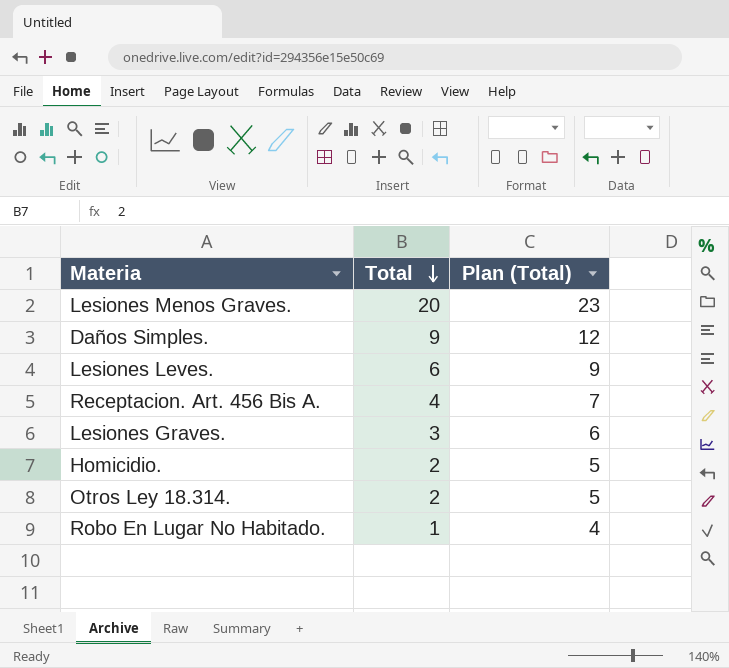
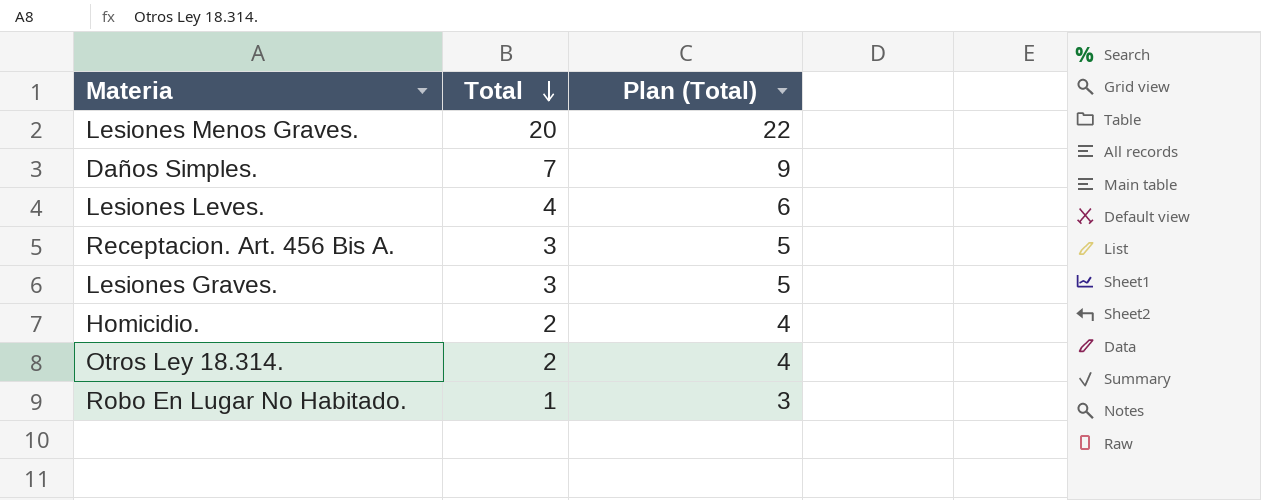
column Plan (Total) | formula: [Total] + 3 -> [Total] + 2
Daños Simples. | Total: 9 -> 7
Lesiones Leves. | Total: 6 -> 4
Receptacion. Art. 456 Bis A. | Total: 4 -> 3

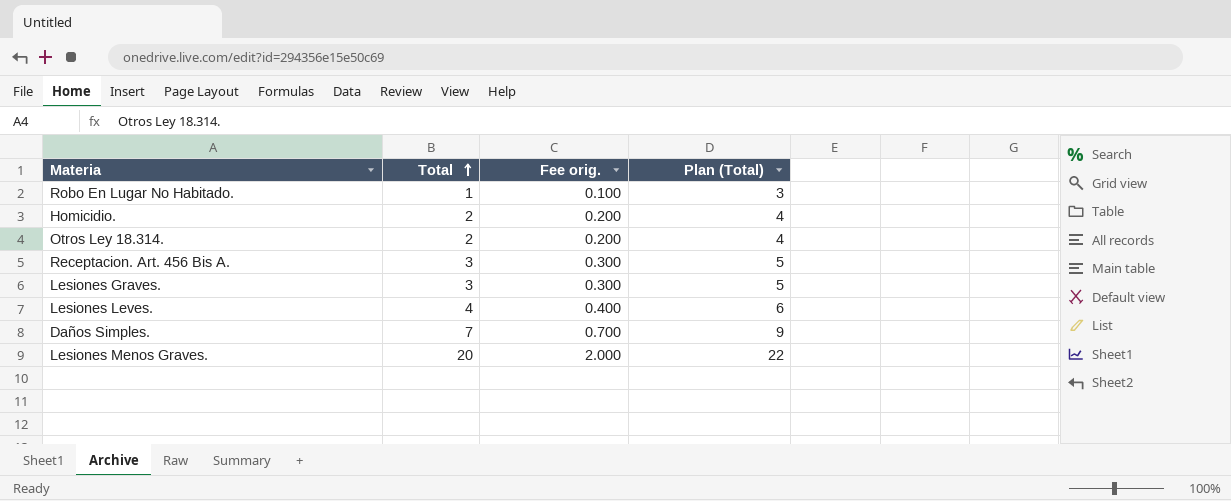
row order: Total descending -> Total ascending
column Fee orig. | formula: none -> [Total] * 0.1

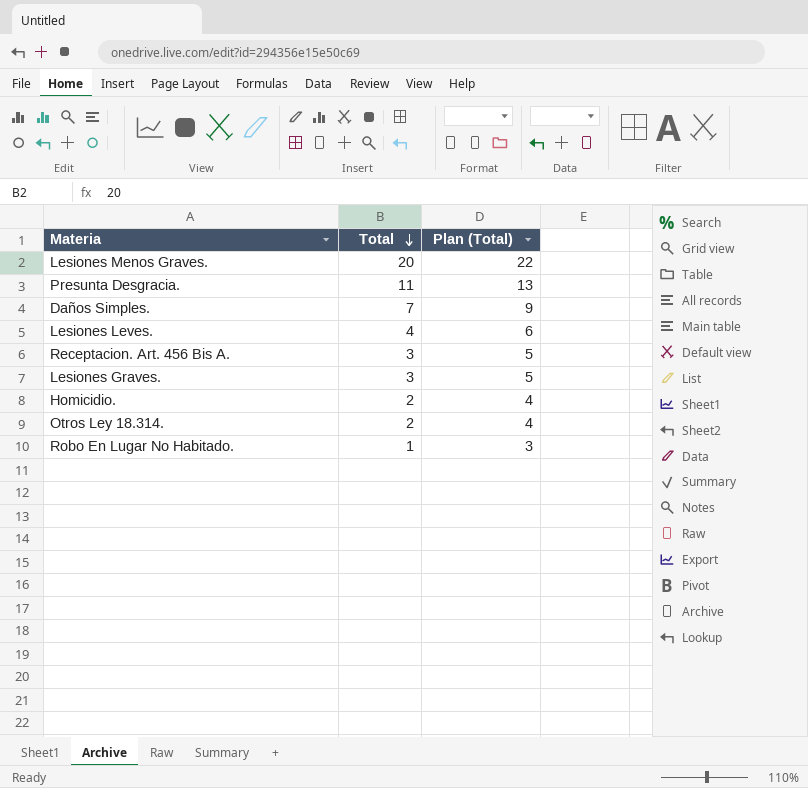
row order: Total ascending -> Total descending
column Fee orig. | formula: [Total] * 0.1 -> none
row Presunta Desgracia.: none -> 11 | 13

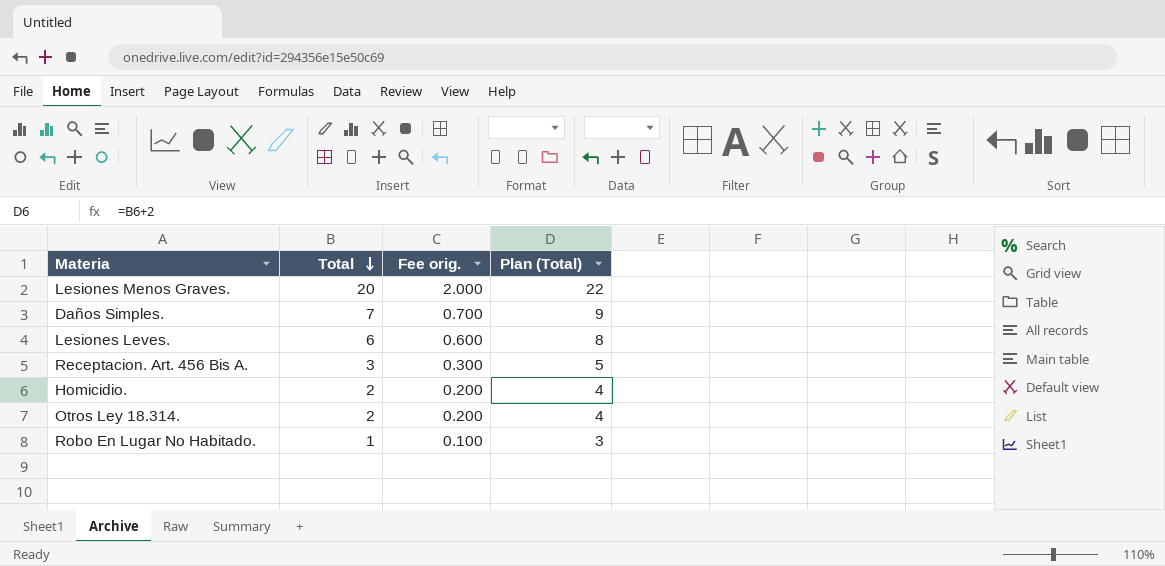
column Fee orig. | formula: none -> [Total] * 0.1
row Presunta Desgracia.: 11 | 13 -> none
row Lesiones Graves.: 3 | 5 -> none
Lesiones Leves. | Total: 4 -> 6
Lesiones Leves. | Plan (Total): 6 -> 8

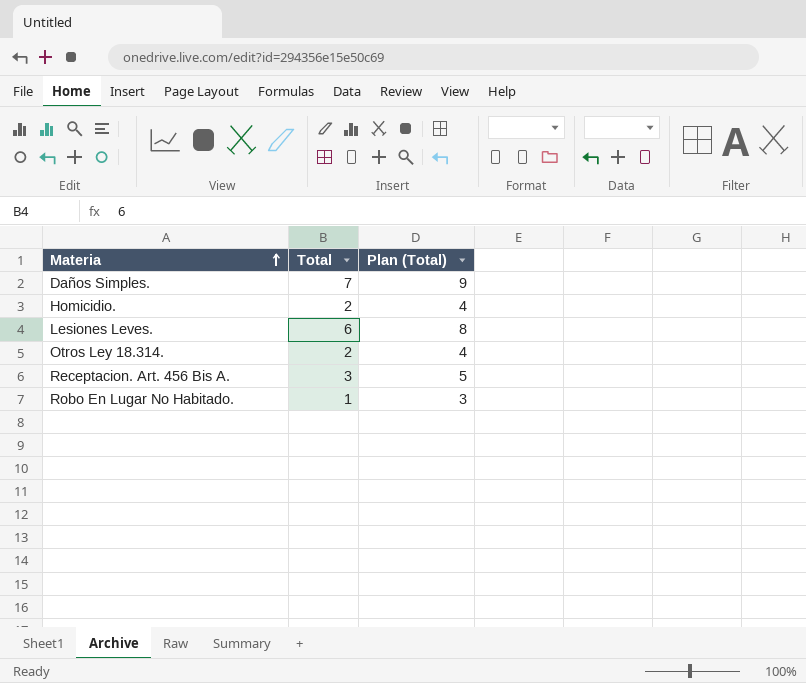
row order: Total descending -> Materia ascending
column Fee orig. | formula: [Total] * 0.1 -> none
row Lesiones Menos Graves.: 20 | 2.000 | 22 -> none

